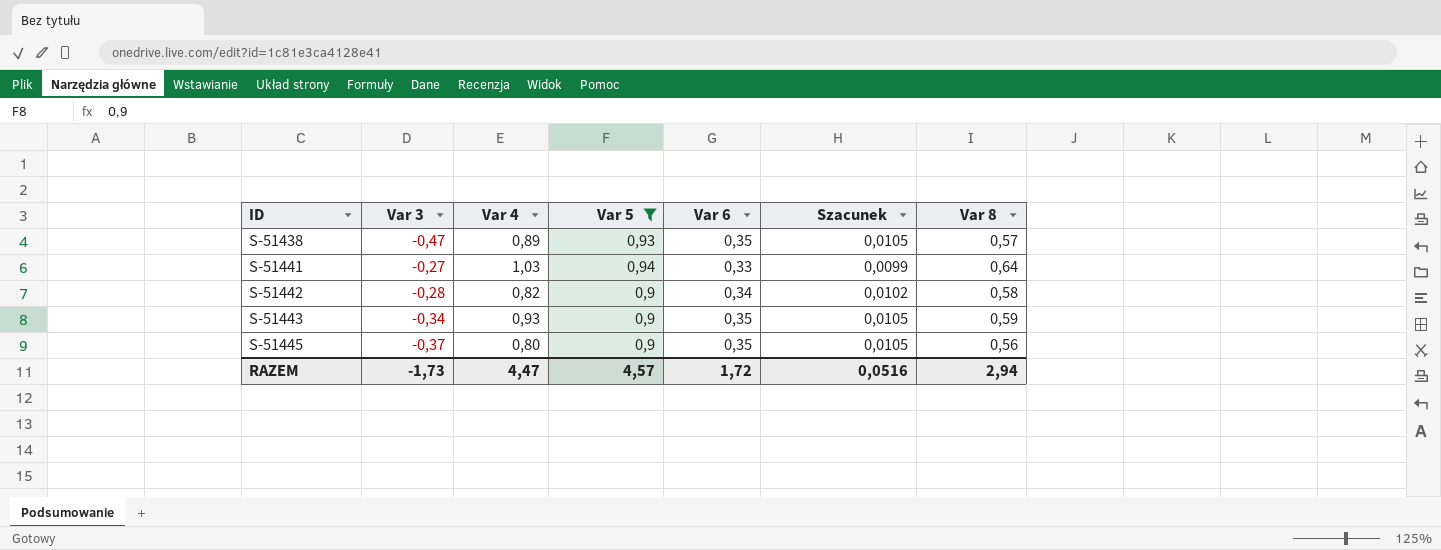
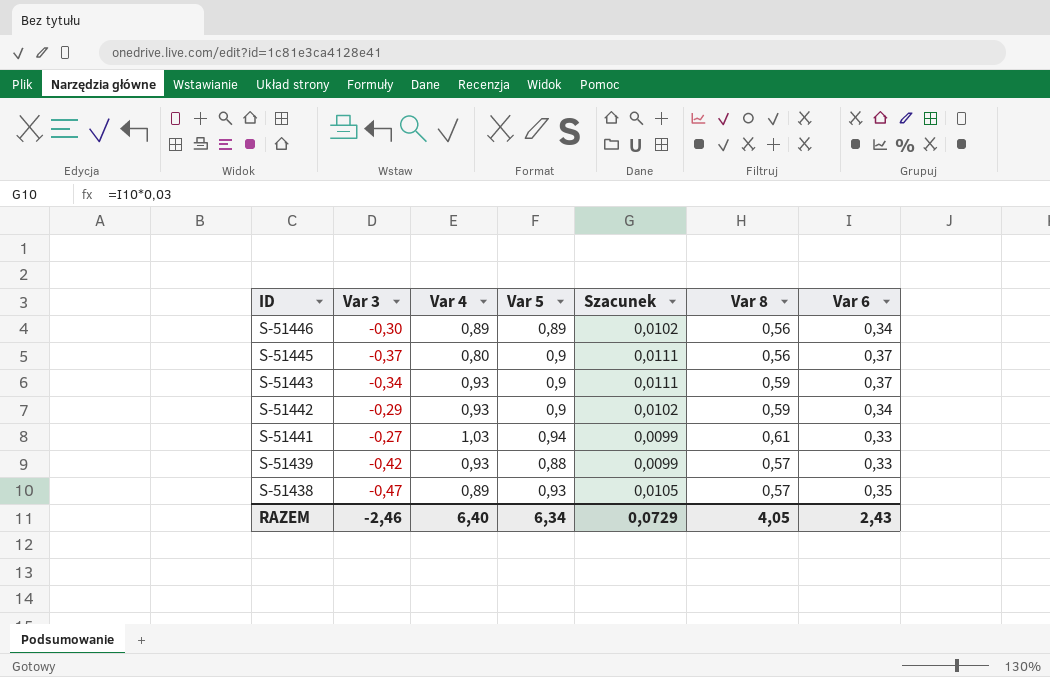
filter: Var 5 >= 0,9 -> none
row order: ID ascending -> ID descending
column Var 6 | position: 5 -> 7
S-51445 | Szacunek: 0,0105 -> 0,0111
S-51445 | Var 6: 0,35 -> 0,37
S-51443 | Szacunek: 0,0105 -> 0,0111
S-51443 | Var 6: 0,35 -> 0,37
S-51442 | Var 3: -0,28 -> -0,29
S-51442 | Var 4: 0,82 -> 0,93
S-51442 | Var 8: 0,58 -> 0,59
S-51441 | Var 8: 0,64 -> 0,61
RAZEM | Var 3: -1,73 -> -2,46
RAZEM | Var 4: 4,47 -> 6,40
RAZEM | Var 5: 4,57 -> 6,34
RAZEM | Szacunek: 0,0516 -> 0,0729
RAZEM | Var 8: 2,94 -> 4,05
RAZEM | Var 6: 1,72 -> 2,43

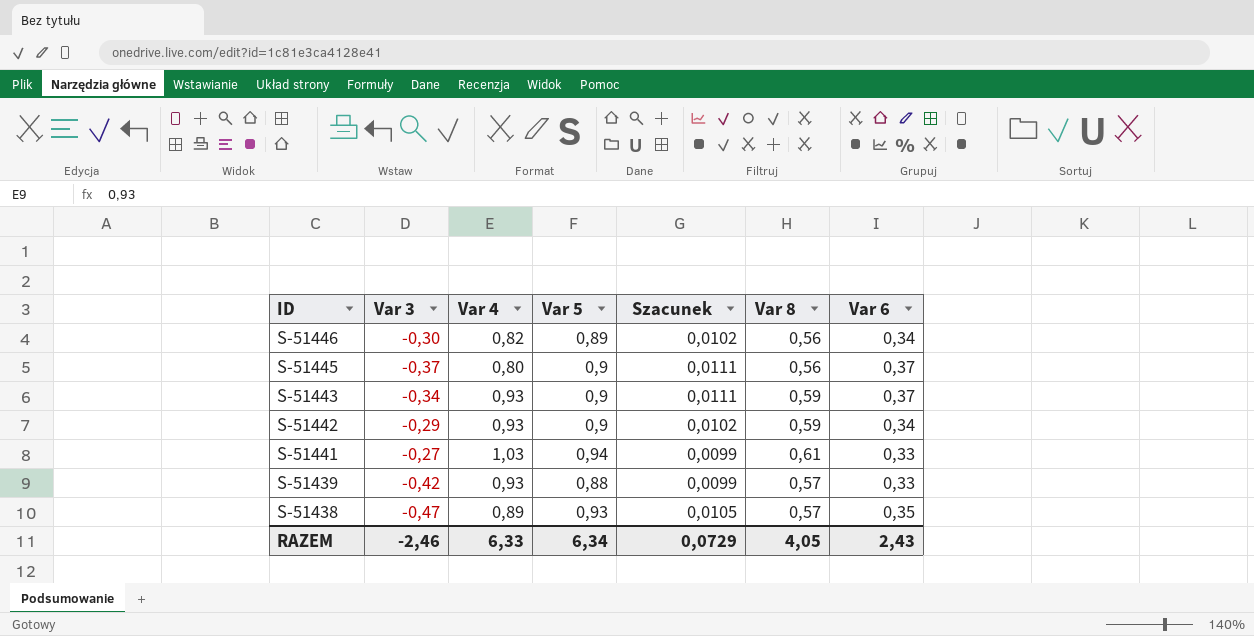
S-51446 | Var 4: 0,89 -> 0,82
RAZEM | Var 4: 6,40 -> 6,33

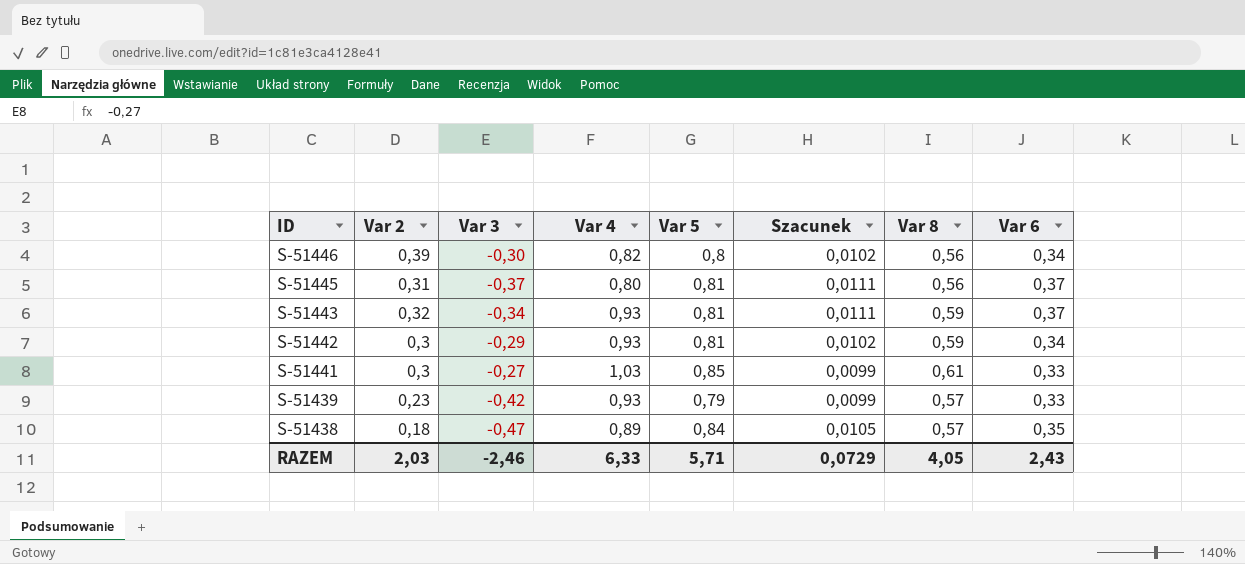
column Var 2 | position: none -> 2
S-51446 | Var 5: 0,89 -> 0,8
S-51445 | Var 5: 0,9 -> 0,81
S-51443 | Var 5: 0,9 -> 0,81
S-51442 | Var 5: 0,9 -> 0,81
S-51441 | Var 5: 0,94 -> 0,85
S-51439 | Var 5: 0,88 -> 0,79
S-51438 | Var 5: 0,93 -> 0,84
RAZEM | Var 5: 6,34 -> 5,71

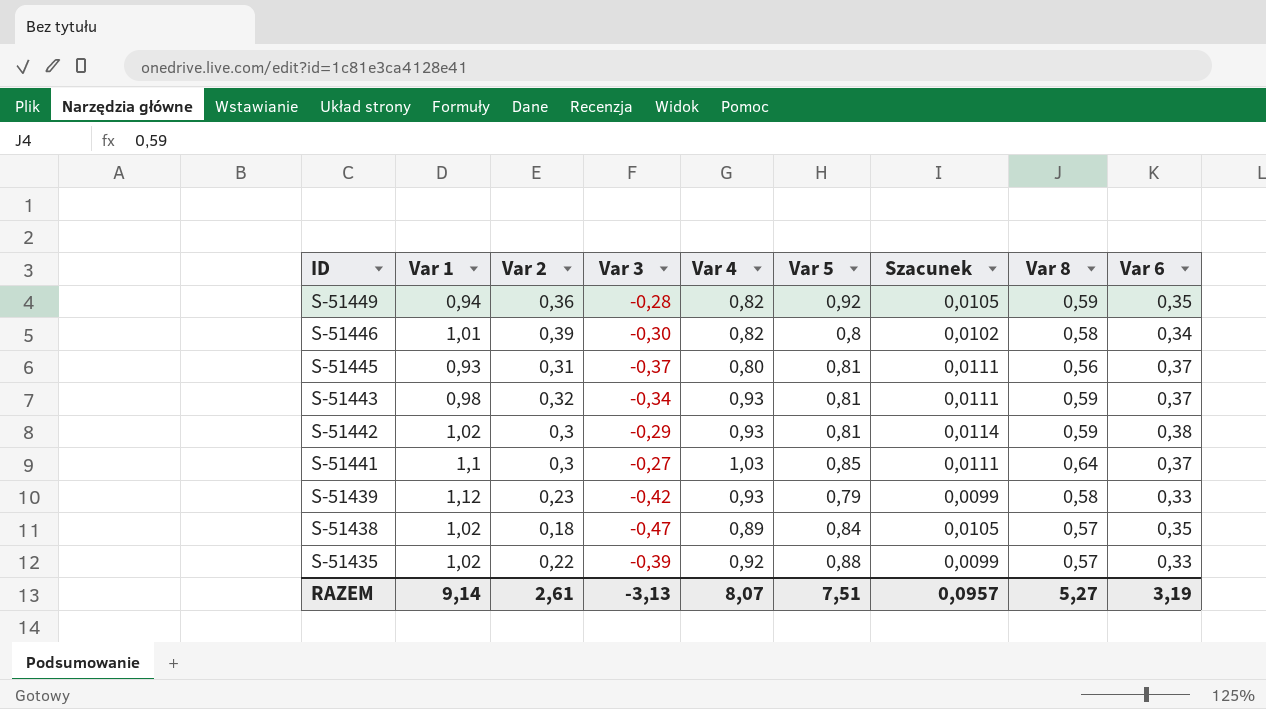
column Var 1 | position: none -> 2
row S-51449: none -> 0,94 | 0,36 | -0,28 | 0,82 | 0,92 | 0,0105 | 0,59 | 0,35
S-51446 | Var 8: 0,56 -> 0,58
S-51442 | Szacunek: 0,0102 -> 0,0114
S-51442 | Var 6: 0,34 -> 0,38
S-51441 | Szacunek: 0,0099 -> 0,0111
S-51441 | Var 8: 0,61 -> 0,64
S-51441 | Var 6: 0,33 -> 0,37
S-51439 | Var 8: 0,57 -> 0,58
row S-51435: none -> 1,02 | 0,22 | -0,39 | 0,92 | 0,88 | 0,0099 | 0,57 | 0,33
RAZEM | Var 2: 2,03 -> 2,61
RAZEM | Var 3: -2,46 -> -3,13
RAZEM | Var 4: 6,33 -> 8,07
RAZEM | Var 5: 5,71 -> 7,51
RAZEM | Szacunek: 0,0729 -> 0,0957
RAZEM | Var 8: 4,05 -> 5,27
RAZEM | Var 6: 2,43 -> 3,19

